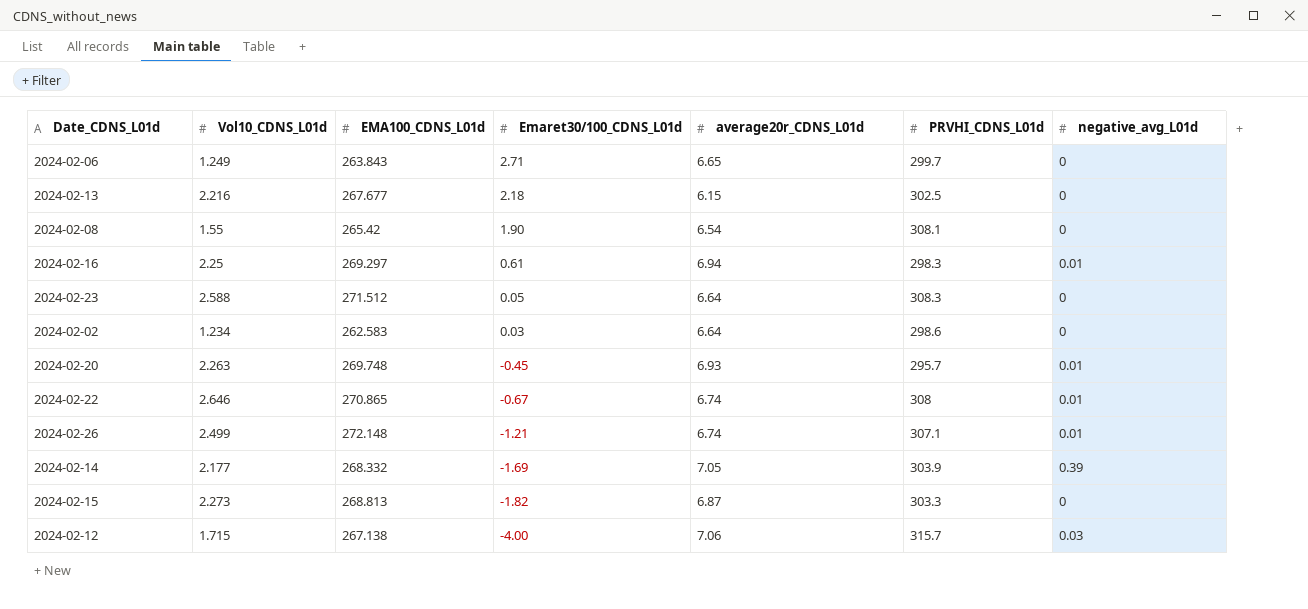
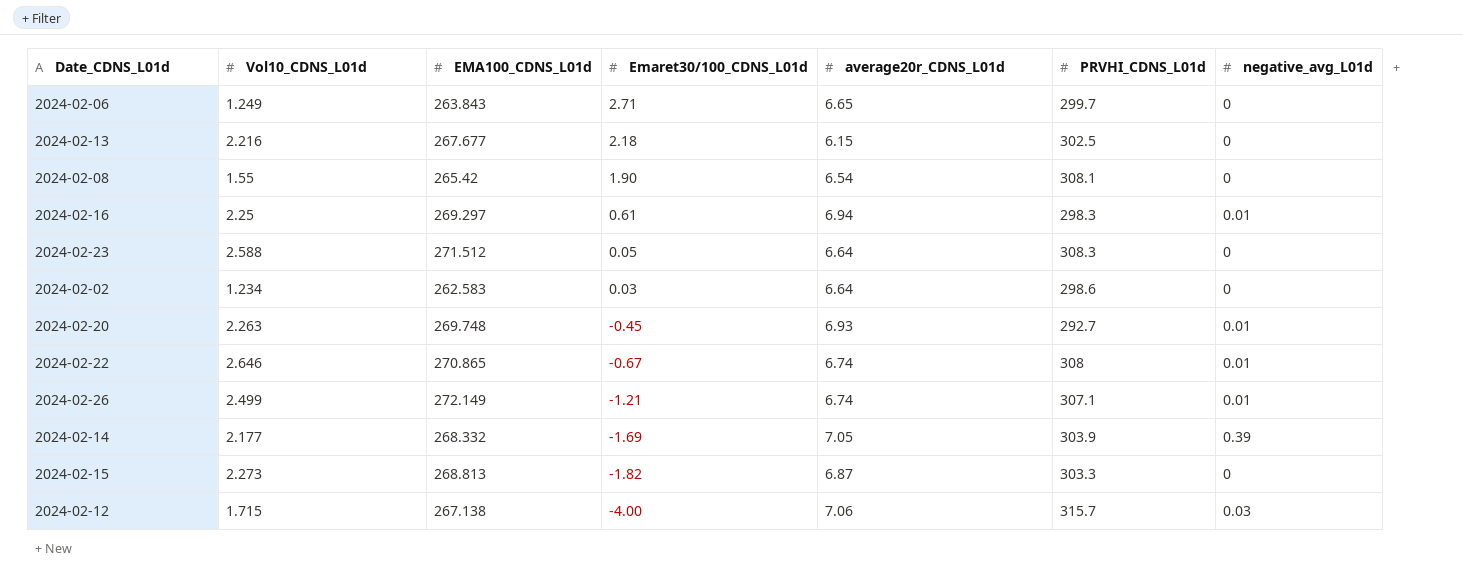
2024-02-20 | PRVHI_CDNS_L01d: 295.7 -> 292.7
2024-02-26 | EMA100_CDNS_L01d: 272.148 -> 272.149

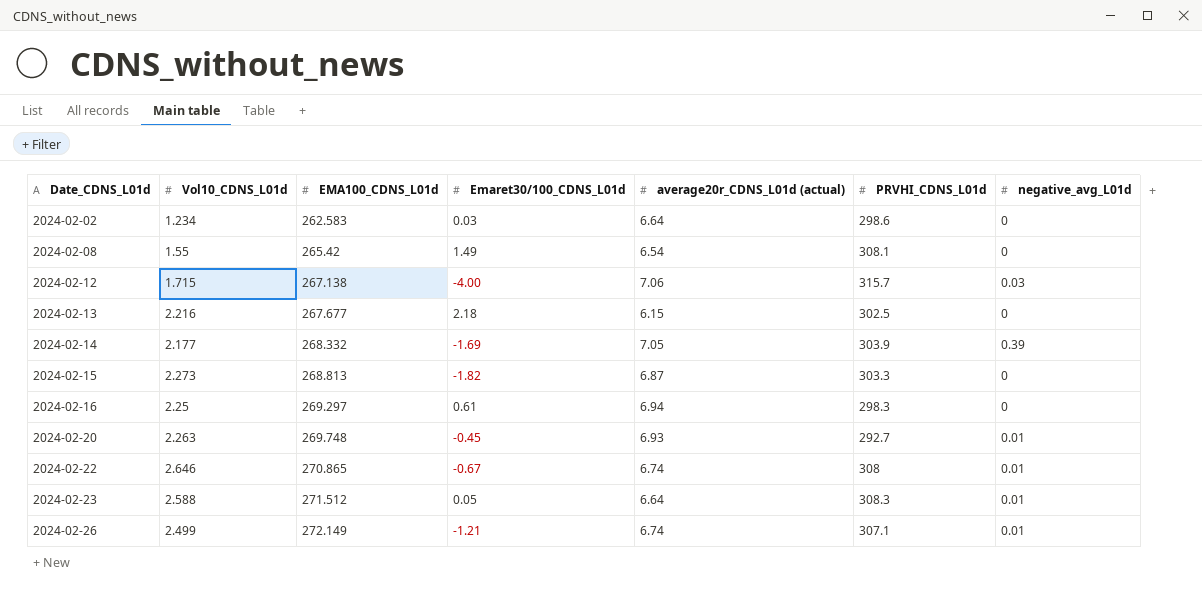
row order: Emaret30/100_CDNS_L01d descending -> Date_CDNS_L01d ascending
column name: average20r_CDNS_L01d -> average20r_CDNS_L01d (actual)
row 2024-02-06: 1.249 | 263.843 | 2.71 | 6.65 | 299.7 | 0 -> none
2024-02-08 | Emaret30/100_CDNS_L01d: 1.90 -> 1.49
2024-02-16 | negative_avg_L01d: 0.01 -> 0
2024-02-23 | negative_avg_L01d: 0 -> 0.01

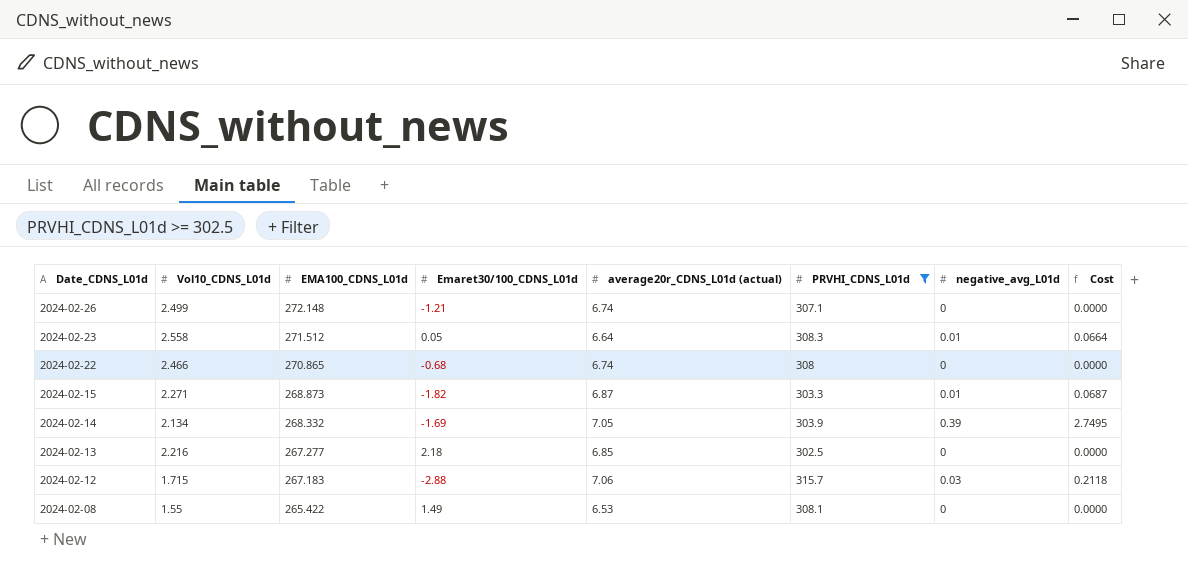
filter: none -> PRVHI_CDNS_L01d >= 302.5
row order: Date_CDNS_L01d ascending -> Date_CDNS_L01d descending
column Cost | formula: none -> [average20r_CDNS_L01d (actual)] * [negative_avg_L01d]
2024-02-26 | EMA100_CDNS_L01d: 272.149 -> 272.148
2024-02-26 | negative_avg_L01d: 0.01 -> 0
2024-02-23 | Vol10_CDNS_L01d: 2.588 -> 2.558
2024-02-22 | Vol10_CDNS_L01d: 2.646 -> 2.466
2024-02-22 | Emaret30/100_CDNS_L01d: -0.67 -> -0.68
2024-02-22 | negative_avg_L01d: 0.01 -> 0
2024-02-15 | Vol10_CDNS_L01d: 2.273 -> 2.271
2024-02-15 | EMA100_CDNS_L01d: 268.813 -> 268.873
2024-02-15 | negative_avg_L01d: 0 -> 0.01
2024-02-14 | Vol10_CDNS_L01d: 2.177 -> 2.134
2024-02-13 | EMA100_CDNS_L01d: 267.677 -> 267.277
2024-02-13 | average20r_CDNS_L01d (actual): 6.15 -> 6.85
2024-02-12 | EMA100_CDNS_L01d: 267.138 -> 267.183
2024-02-12 | Emaret30/100_CDNS_L01d: -4.00 -> -2.88
2024-02-08 | EMA100_CDNS_L01d: 265.42 -> 265.422
2024-02-08 | average20r_CDNS_L01d (actual): 6.54 -> 6.53

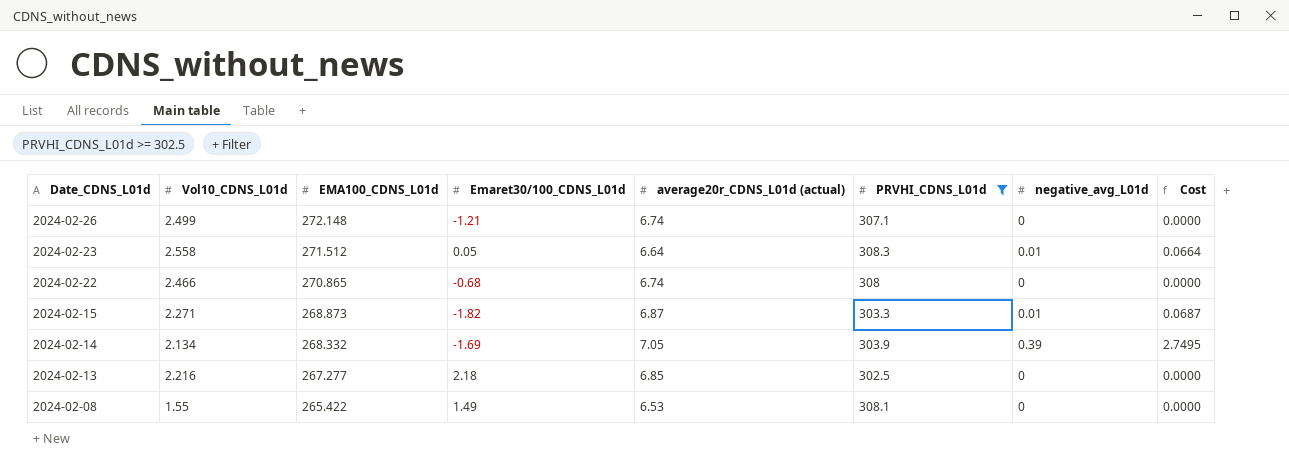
row 2024-02-12: 1.715 | 267.183 | -2.88 | 7.06 | 315.7 | 0.03 | 0.2118 -> none

